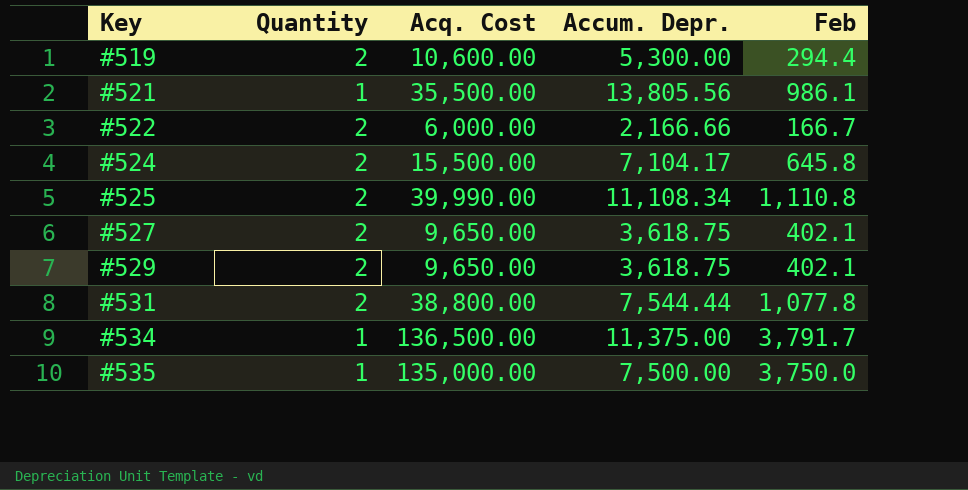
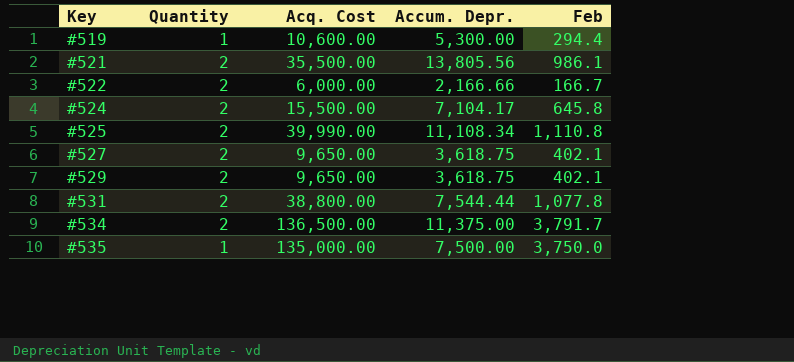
#519 | Quantity: 2 -> 1
#521 | Quantity: 1 -> 2
#534 | Quantity: 1 -> 2

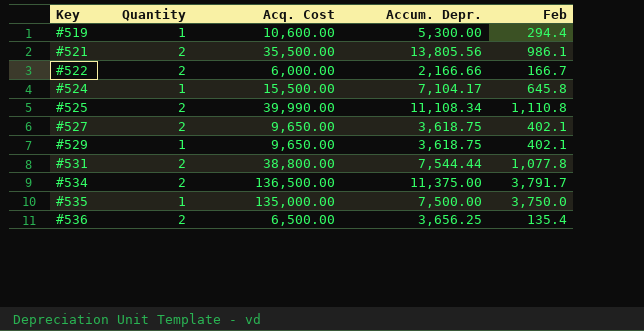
#524 | Quantity: 2 -> 1
#529 | Quantity: 2 -> 1
row #536: none -> 2 | 6,500.00 | 3,656.25 | 135.4

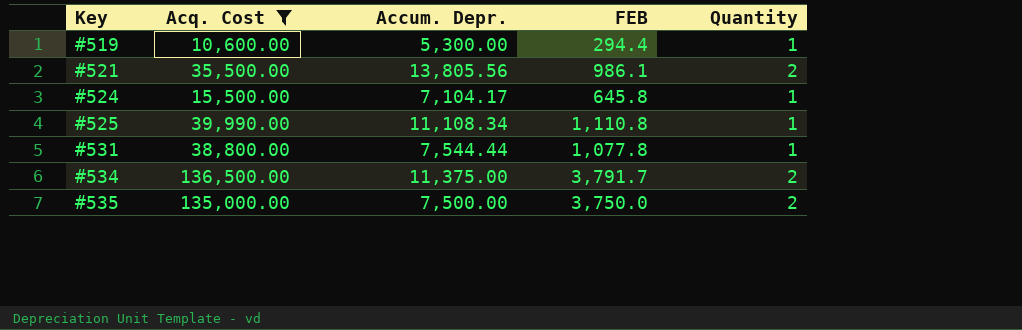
filter: none -> Acq. Cost >= 10,600.00
column name: Feb -> FEB
column Quantity | position: 2 -> 5
#525 | Quantity: 2 -> 1
#531 | Quantity: 2 -> 1
#535 | Quantity: 1 -> 2

